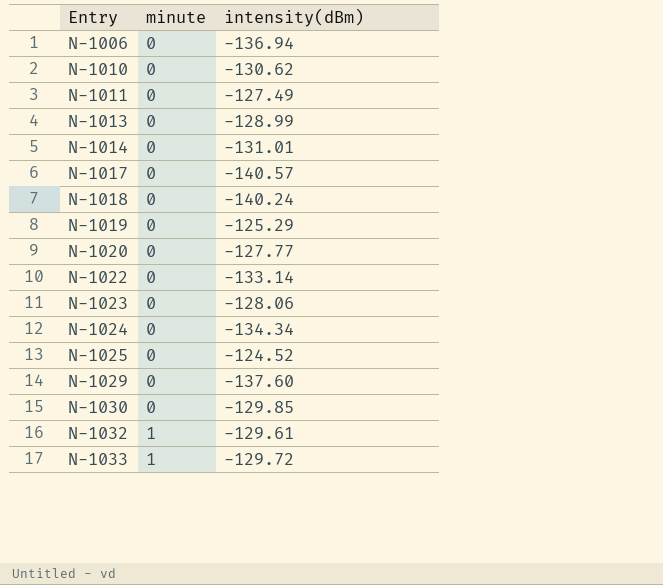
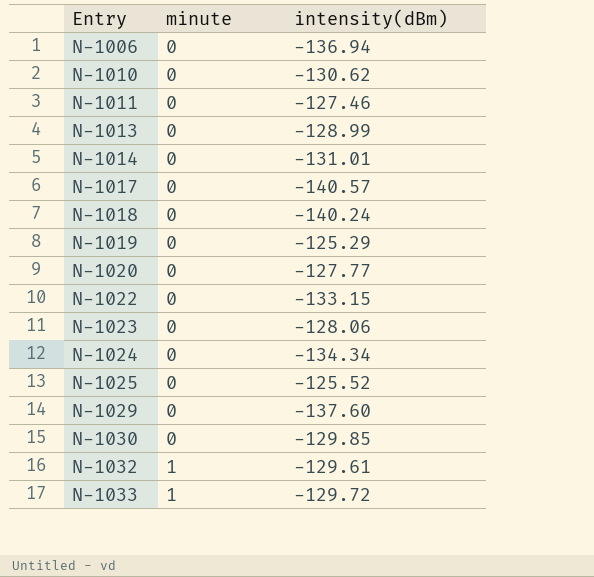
N-1011 | intensity(dBm): -127.49 -> -127.46
N-1022 | intensity(dBm): -133.14 -> -133.15
N-1025 | intensity(dBm): -124.52 -> -125.52

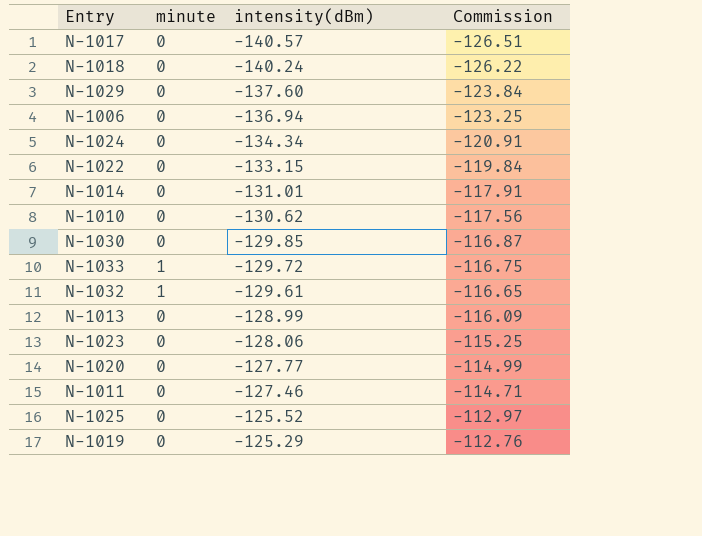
row order: Entry ascending -> intensity(dBm) ascending
column Commission | formula: none -> [intensity(dBm)] * 0.9

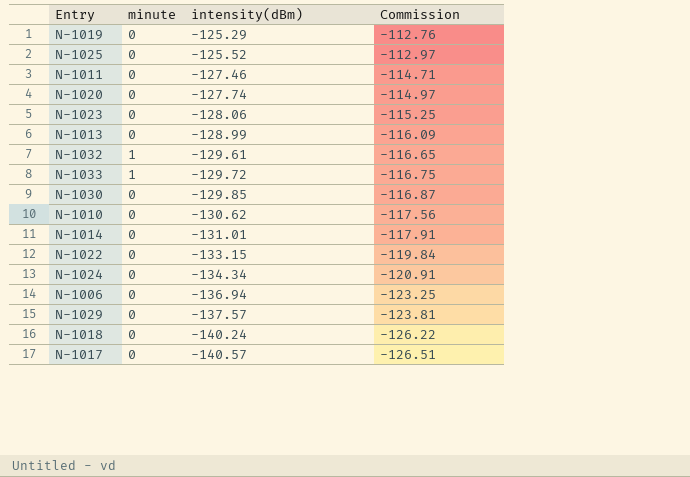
row order: intensity(dBm) ascending -> intensity(dBm) descending
N-1020 | intensity(dBm): -127.77 -> -127.74
N-1020 | Commission: -114.99 -> -114.97
N-1029 | intensity(dBm): -137.60 -> -137.57
N-1029 | Commission: -123.84 -> -123.81

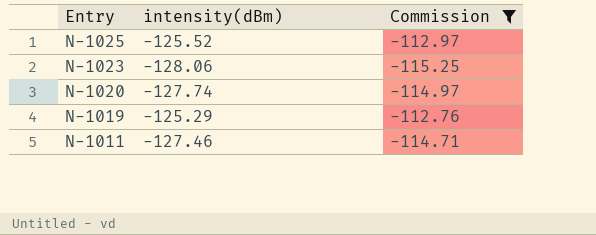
filter: none -> Commission >= -115.25
row order: intensity(dBm) descending -> Entry descending
column minute | position: 2 -> none

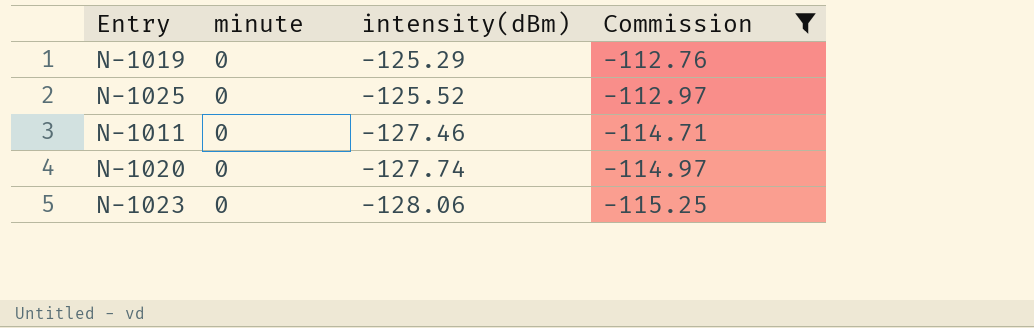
row order: Entry descending -> intensity(dBm) descending
column minute | position: none -> 2

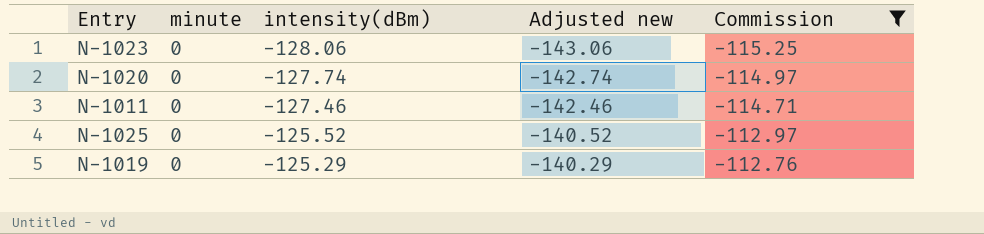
row order: intensity(dBm) descending -> intensity(dBm) ascending
column Adjusted new | formula: none -> [intensity(dBm)] - 15

